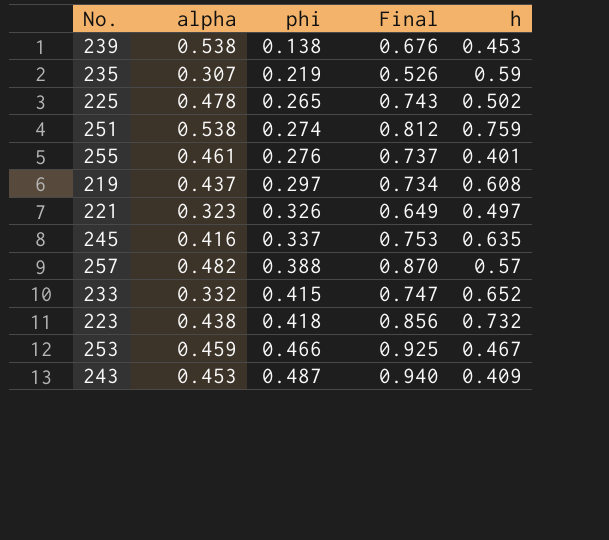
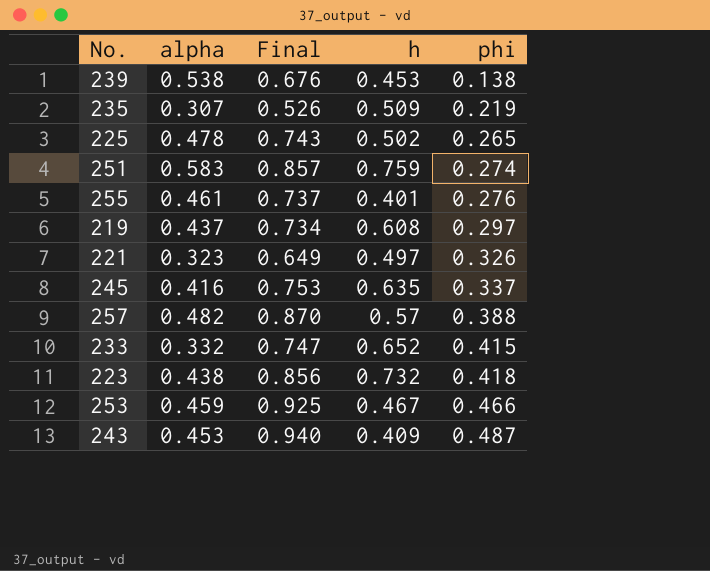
column phi | position: 3 -> 5
235 | h: 0.59 -> 0.509
251 | alpha: 0.538 -> 0.583
251 | Final: 0.812 -> 0.857

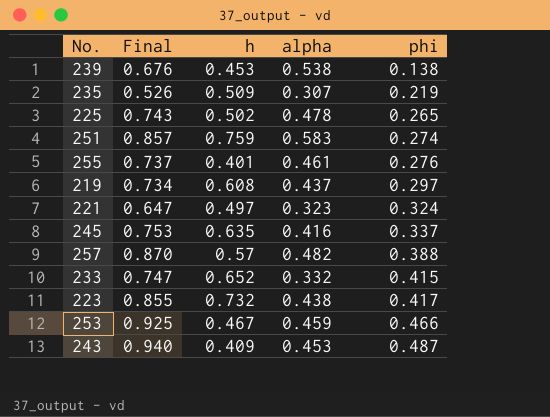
column alpha | position: 2 -> 4
221 | Final: 0.649 -> 0.647
221 | phi: 0.326 -> 0.324
223 | Final: 0.856 -> 0.855
223 | phi: 0.418 -> 0.417

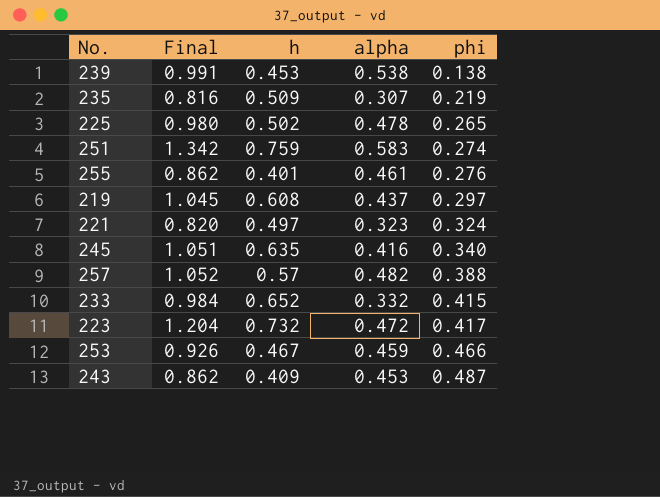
column Final | formula: [alpha] + [phi] -> [h] + [alpha]
245 | phi: 0.337 -> 0.340
223 | alpha: 0.438 -> 0.472

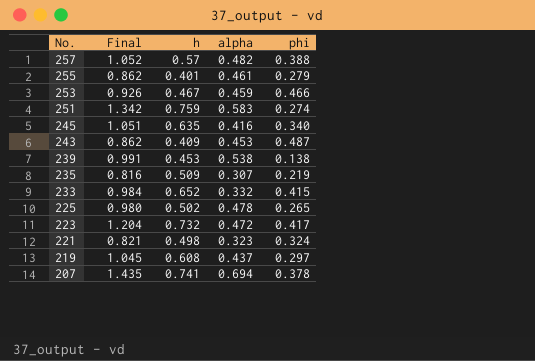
row order: phi ascending -> No. descending
255 | phi: 0.276 -> 0.279
221 | Final: 0.820 -> 0.821
221 | h: 0.497 -> 0.498
row 207: none -> 1.435 | 0.741 | 0.694 | 0.378

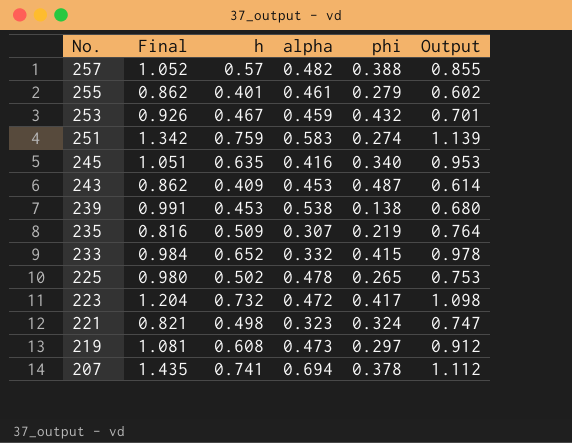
column Output | formula: none -> [h] * 1.5
253 | phi: 0.466 -> 0.432
219 | Final: 1.045 -> 1.081
219 | alpha: 0.437 -> 0.473

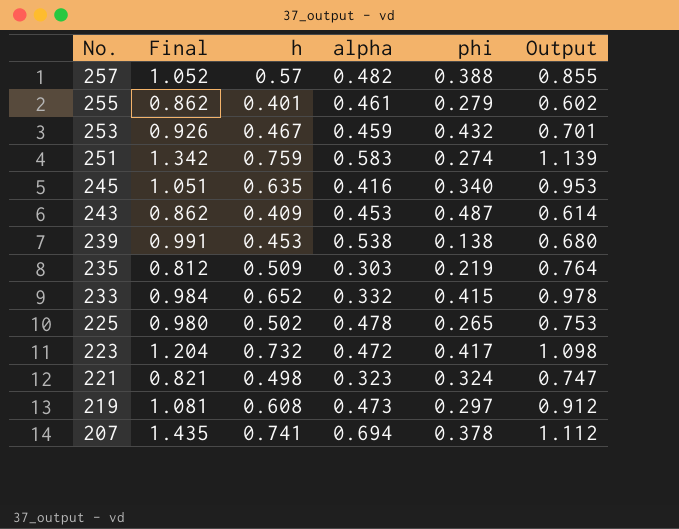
235 | Final: 0.816 -> 0.812
235 | alpha: 0.307 -> 0.303

